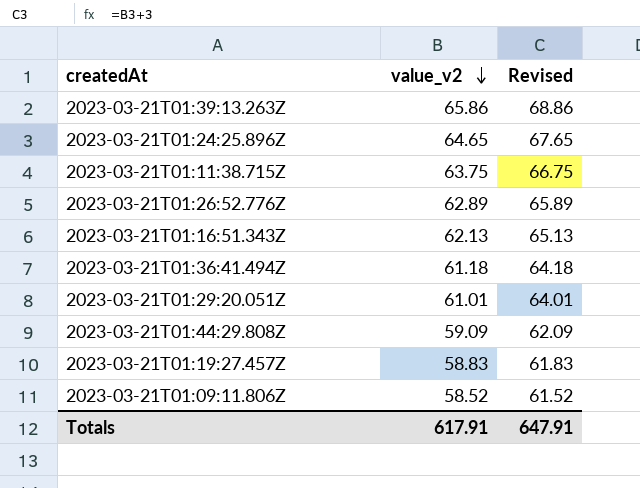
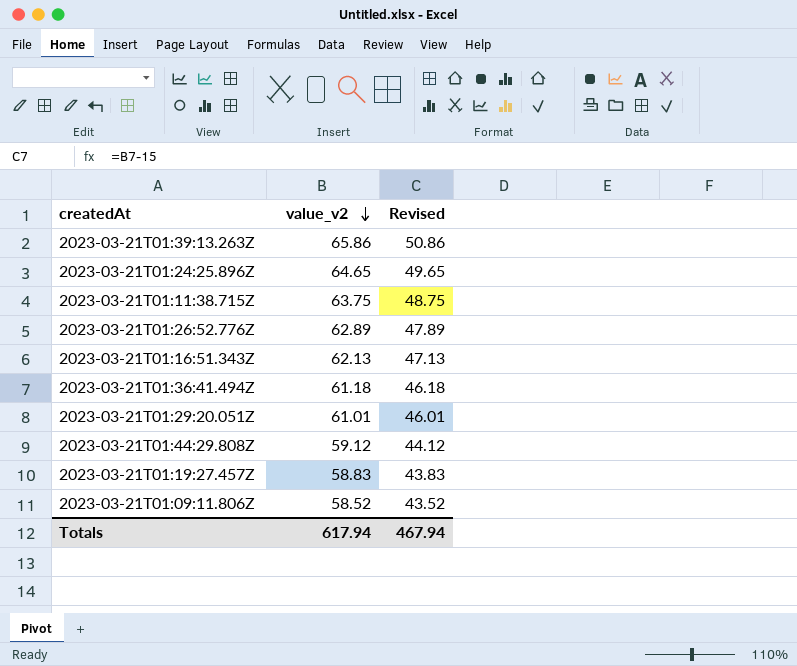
column Revised | formula: [value_v2] + 3 -> [value_v2] - 15
2023-03-21T01:44:29.808Z | value_v2: 59.09 -> 59.12
Totals | value_v2: 617.91 -> 617.94
Totals | Revised: 647.91 -> 467.94

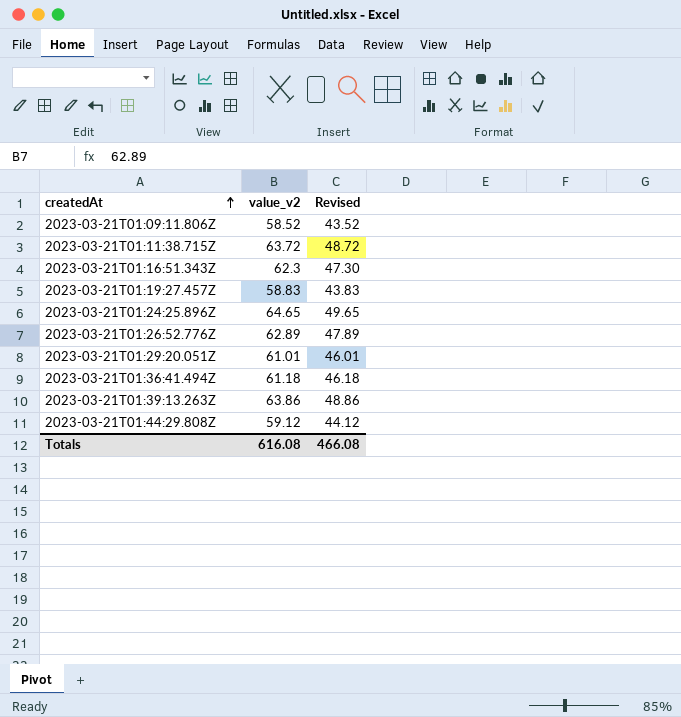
row order: value_v2 descending -> createdAt ascending
2023-03-21T01:11:38.715Z | value_v2: 63.75 -> 63.72
2023-03-21T01:11:38.715Z | Revised: 48.75 -> 48.72
2023-03-21T01:16:51.343Z | value_v2: 62.13 -> 62.3
2023-03-21T01:16:51.343Z | Revised: 47.13 -> 47.30
2023-03-21T01:39:13.263Z | value_v2: 65.86 -> 63.86
2023-03-21T01:39:13.263Z | Revised: 50.86 -> 48.86
Totals | value_v2: 617.94 -> 616.08
Totals | Revised: 467.94 -> 466.08

